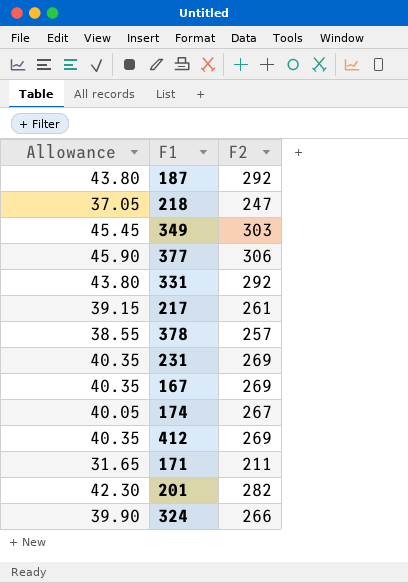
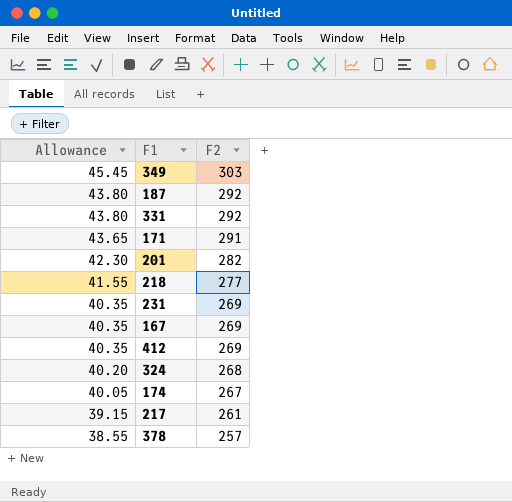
row order: none -> Allowance descending
row 377: 45.90 | 306 -> none
171 | Allowance: 31.65 -> 43.65
171 | F2: 211 -> 291
218 | Allowance: 37.05 -> 41.55
218 | F2: 247 -> 277
324 | Allowance: 39.90 -> 40.20
324 | F2: 266 -> 268

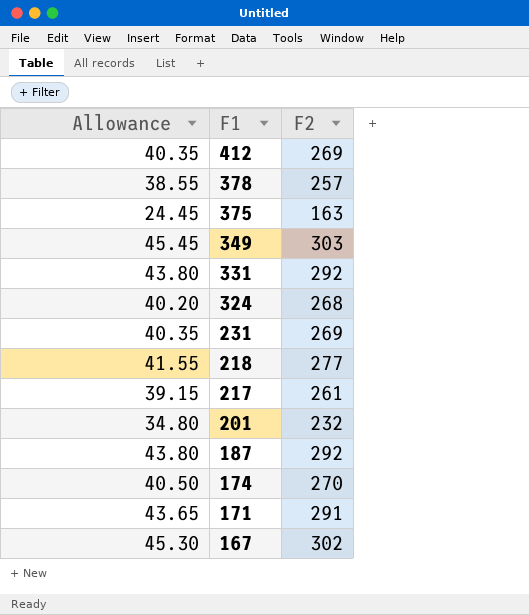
row order: Allowance descending -> F1 descending
row 375: none -> 24.45 | 163
201 | Allowance: 42.30 -> 34.80
201 | F2: 282 -> 232
174 | Allowance: 40.05 -> 40.50
174 | F2: 267 -> 270
167 | Allowance: 40.35 -> 45.30
167 | F2: 269 -> 302

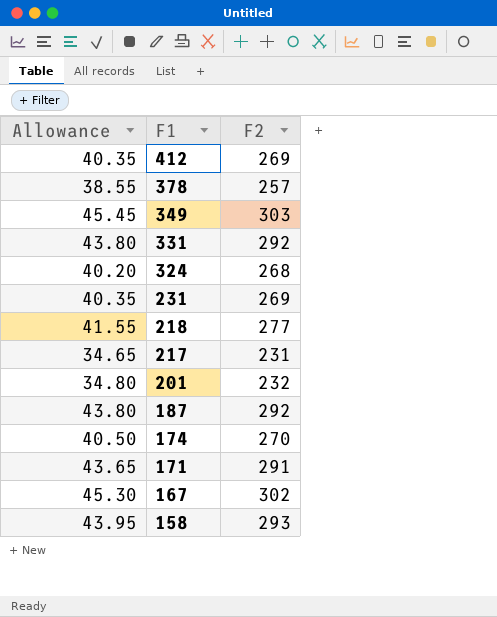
row 375: 24.45 | 163 -> none
217 | Allowance: 39.15 -> 34.65
217 | F2: 261 -> 231
row 158: none -> 43.95 | 293

